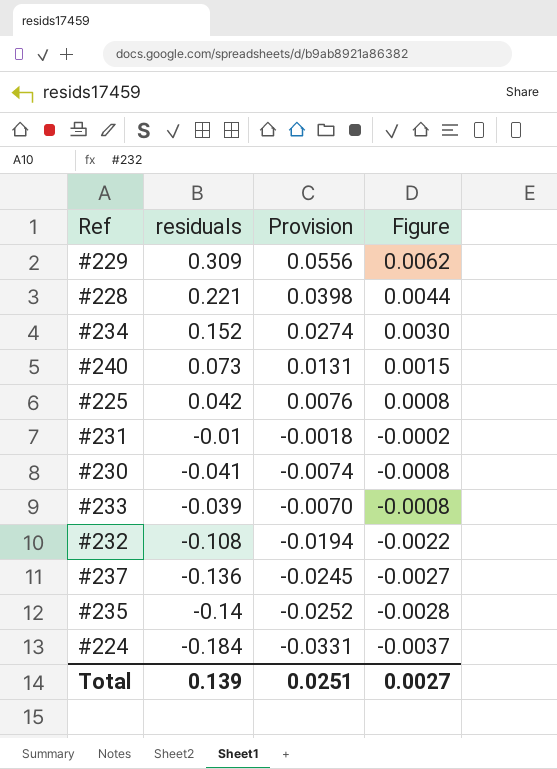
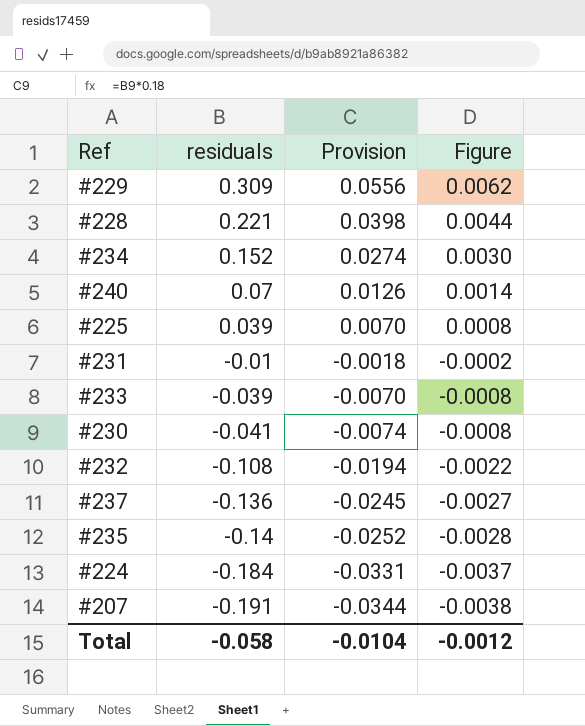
row order: Figure descending -> residuals descending
#240 | residuals: 0.073 -> 0.07
#240 | Provision: 0.0131 -> 0.0126
#240 | Figure: 0.0015 -> 0.0014
#225 | residuals: 0.042 -> 0.039
#225 | Provision: 0.0076 -> 0.0070
row #207: none -> -0.191 | -0.0344 | -0.0038
Total | residuals: 0.139 -> -0.058
Total | Provision: 0.0251 -> -0.0104
Total | Figure: 0.0027 -> -0.0012

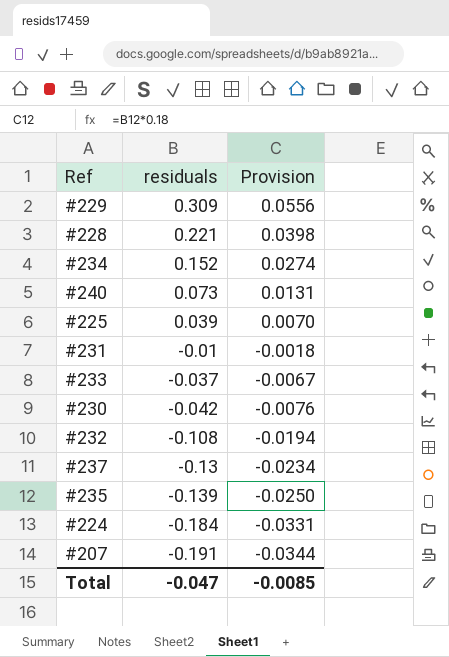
column Figure | formula: [residuals] * 0.02 -> none
#240 | residuals: 0.07 -> 0.073
#240 | Provision: 0.0126 -> 0.0131
#233 | residuals: -0.039 -> -0.037
#233 | Provision: -0.0070 -> -0.0067
#230 | residuals: -0.041 -> -0.042
#230 | Provision: -0.0074 -> -0.0076
#237 | residuals: -0.136 -> -0.13
#237 | Provision: -0.0245 -> -0.0234
#235 | residuals: -0.14 -> -0.139
#235 | Provision: -0.0252 -> -0.0250
Total | residuals: -0.058 -> -0.047
Total | Provision: -0.0104 -> -0.0085

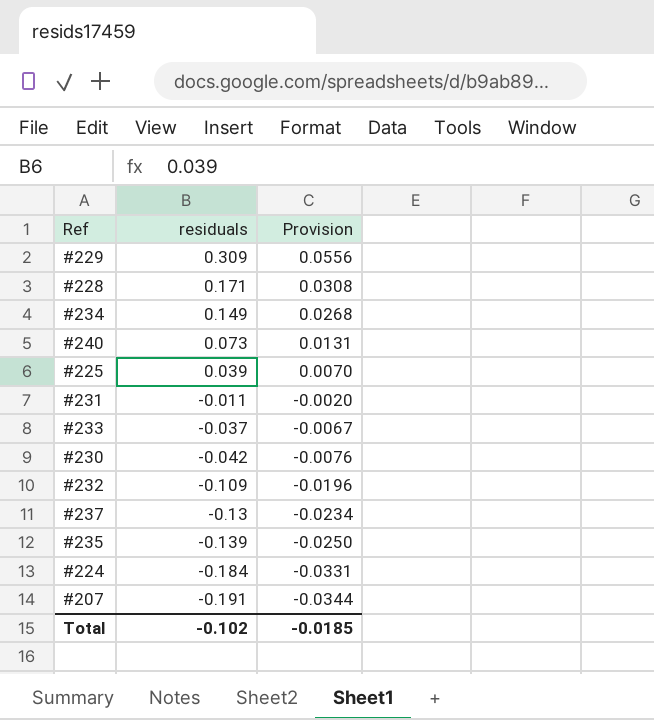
#228 | residuals: 0.221 -> 0.171
#228 | Provision: 0.0398 -> 0.0308
#234 | residuals: 0.152 -> 0.149
#234 | Provision: 0.0274 -> 0.0268
#231 | residuals: -0.01 -> -0.011
#231 | Provision: -0.0018 -> -0.0020
#232 | residuals: -0.108 -> -0.109
#232 | Provision: -0.0194 -> -0.0196
Total | residuals: -0.047 -> -0.102
Total | Provision: -0.0085 -> -0.0185

